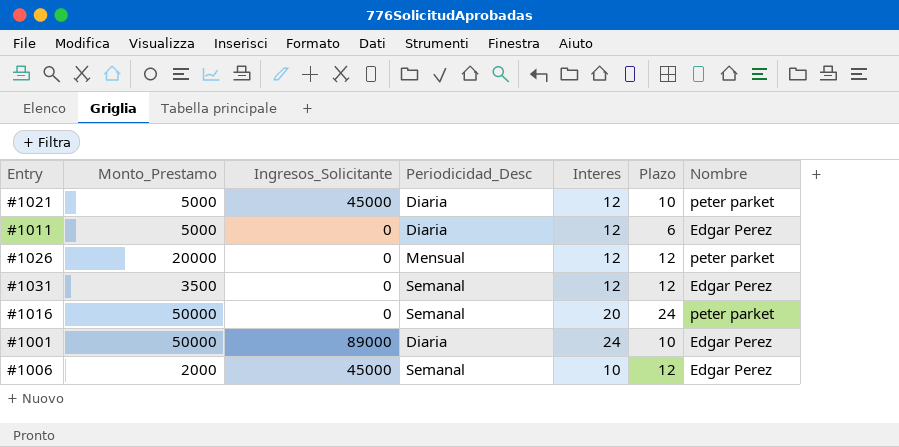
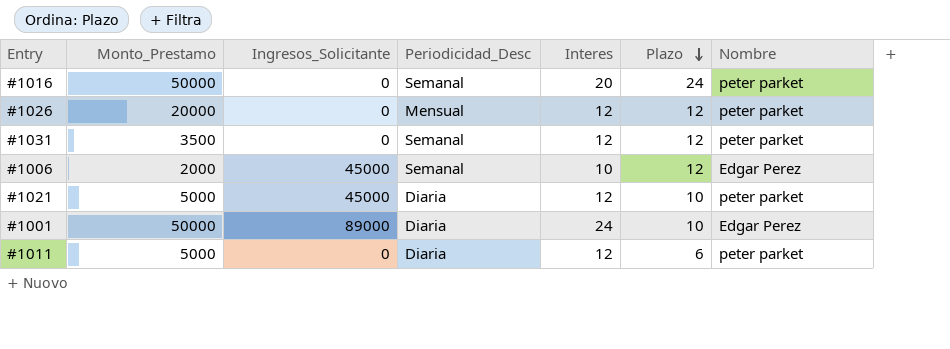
row order: none -> Plazo descending
#1031 | Nombre: Edgar Perez -> peter parket
#1011 | Nombre: Edgar Perez -> peter parket

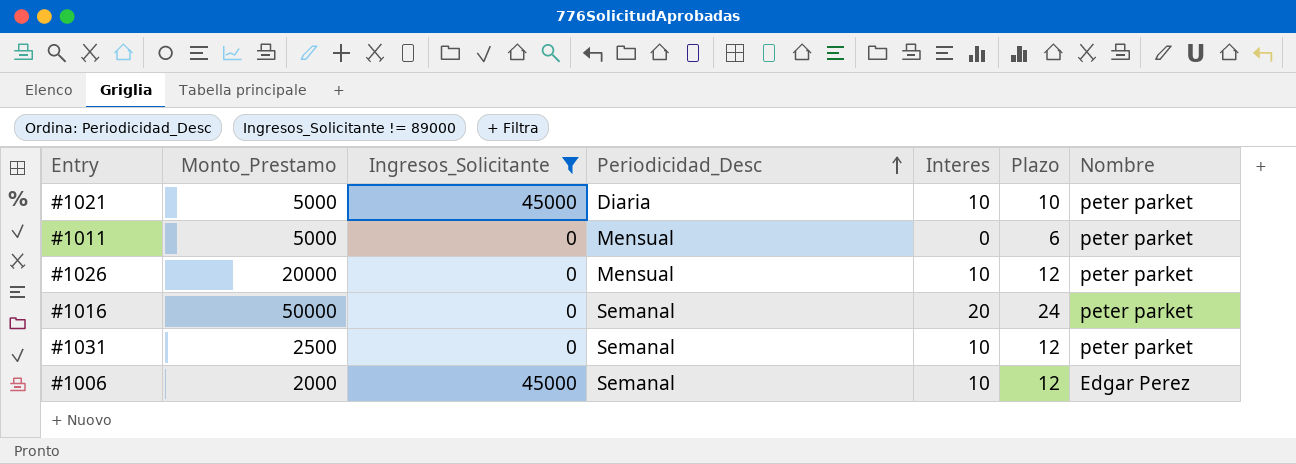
filter: none -> Ingresos_Solicitante != 89000
row order: Plazo descending -> Periodicidad_Desc ascending
#1021 | Interes: 12 -> 10
#1011 | Periodicidad_Desc: Diaria -> Mensual
#1011 | Interes: 12 -> 0
#1026 | Interes: 12 -> 10
#1031 | Monto_Prestamo: 3500 -> 2500
#1031 | Interes: 12 -> 10

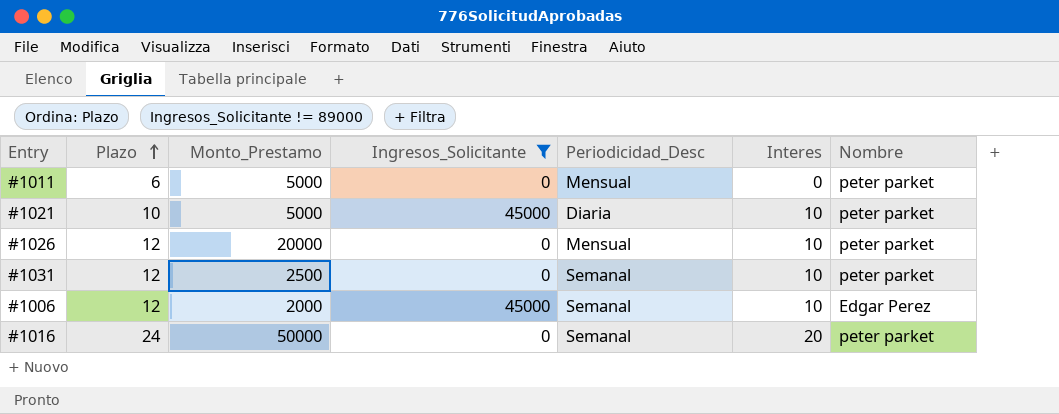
row order: Periodicidad_Desc ascending -> Plazo ascending
column Plazo | position: 6 -> 2

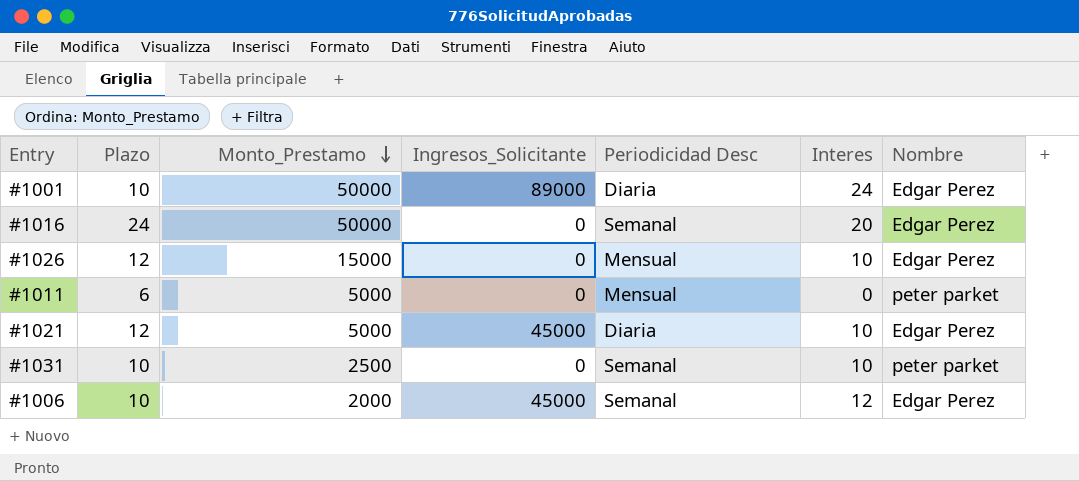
filter: Ingresos_Solicitante != 89000 -> none
row order: Plazo ascending -> Monto_Prestamo descending
column name: Periodicidad_Desc -> Periodicidad Desc
#1016 | Nombre: peter parket -> Edgar Perez
#1026 | Monto_Prestamo: 20000 -> 15000
#1026 | Nombre: peter parket -> Edgar Perez
#1021 | Plazo: 10 -> 12
#1021 | Nombre: peter parket -> Edgar Perez
#1031 | Plazo: 12 -> 10
#1006 | Plazo: 12 -> 10
#1006 | Interes: 10 -> 12

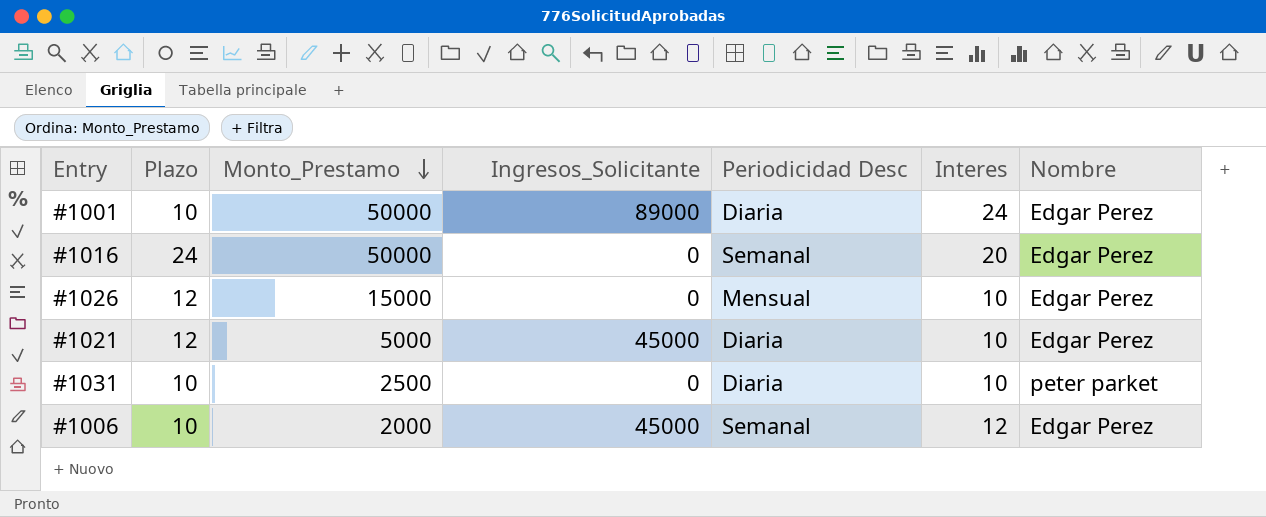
row #1011: 6 | 5000 | 0 | Mensual | 0 | peter parket -> none
#1031 | Periodicidad Desc: Semanal -> Diaria

